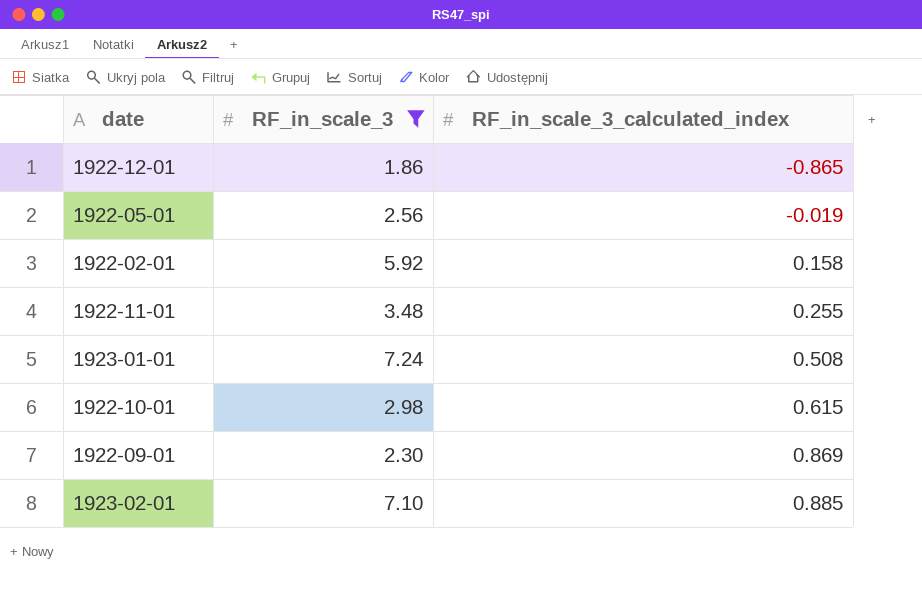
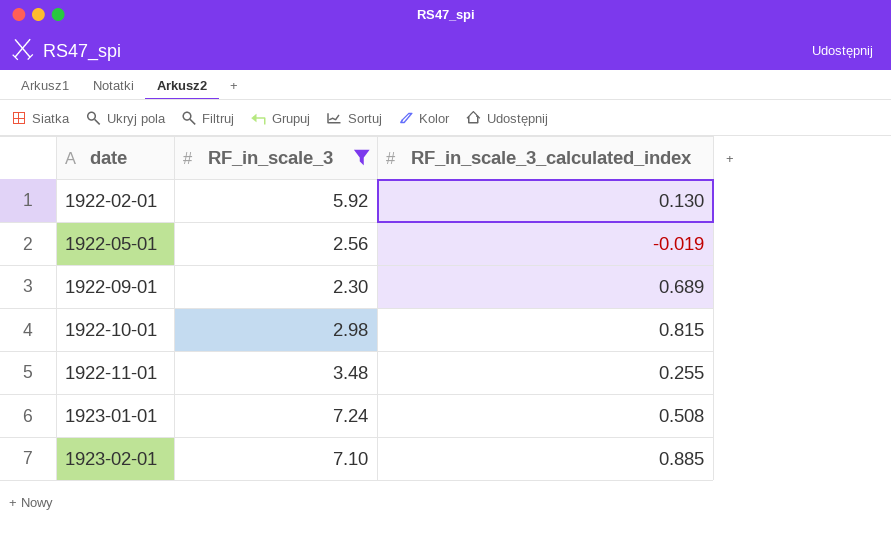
row order: RF_in_scale_3_calculated_index ascending -> date ascending
row 1922-12-01: 1.86 | -0.865 -> none
1922-02-01 | RF_in_scale_3_calculated_index: 0.158 -> 0.130
1922-09-01 | RF_in_scale_3_calculated_index: 0.869 -> 0.689
1922-10-01 | RF_in_scale_3_calculated_index: 0.615 -> 0.815

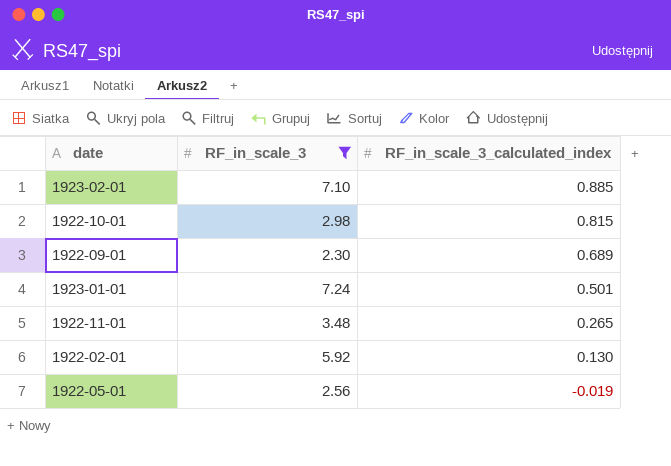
row order: date ascending -> RF_in_scale_3_calculated_index descending
1923-01-01 | RF_in_scale_3_calculated_index: 0.508 -> 0.501
1922-11-01 | RF_in_scale_3_calculated_index: 0.255 -> 0.265

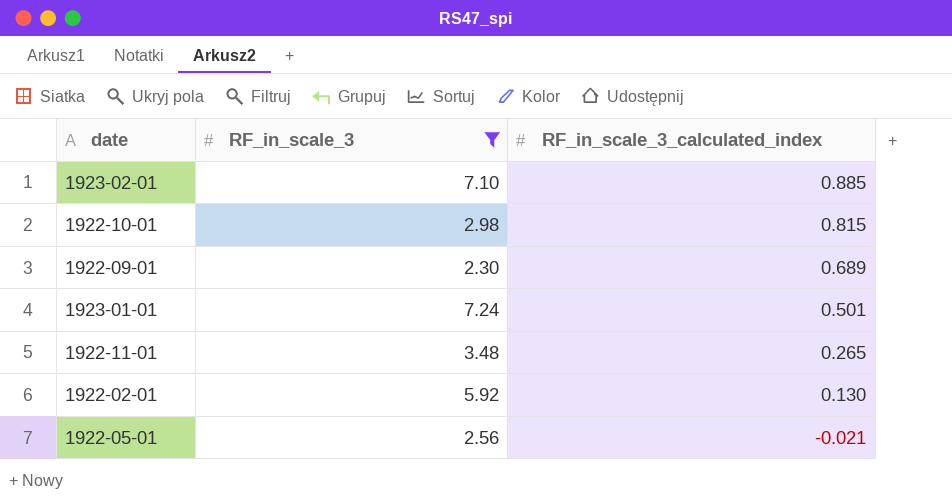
1922-05-01 | RF_in_scale_3_calculated_index: -0.019 -> -0.021

